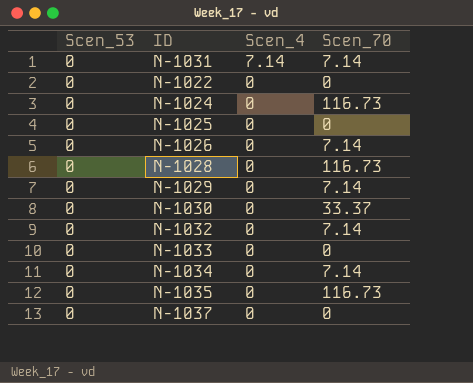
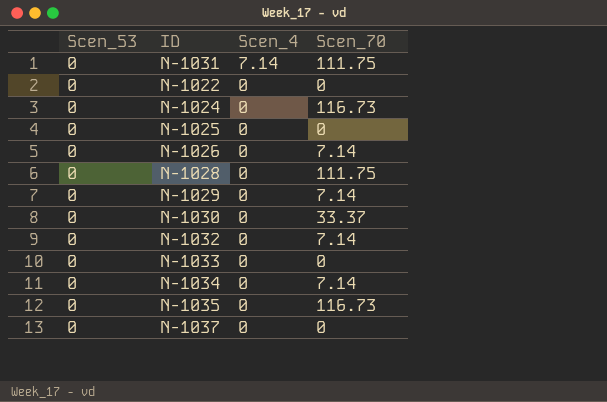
N-1031 | Scen_70: 7.14 -> 111.75
N-1028 | Scen_70: 116.73 -> 111.75

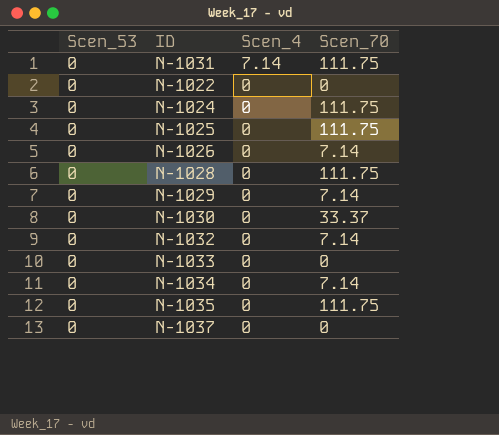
N-1024 | Scen_70: 116.73 -> 111.75
N-1025 | Scen_70: 0 -> 111.75
N-1035 | Scen_70: 116.73 -> 111.75

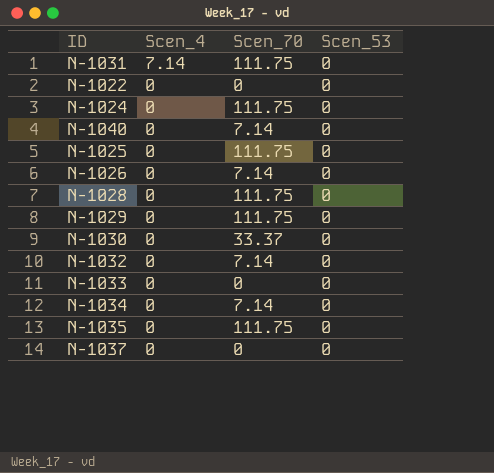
column Scen_53 | position: 1 -> 4
row N-1040: none -> 0 | 7.14 | 0
N-1029 | Scen_70: 7.14 -> 111.75

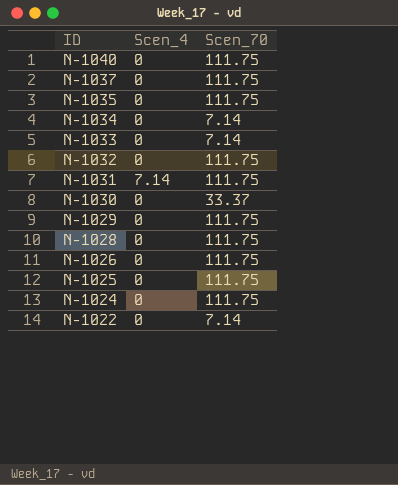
row order: Scen_4 descending -> ID descending
column Scen_53 | position: 4 -> none
N-1040 | Scen_70: 7.14 -> 111.75
N-1037 | Scen_70: 0 -> 111.75
N-1033 | Scen_70: 0 -> 7.14
N-1032 | Scen_70: 7.14 -> 111.75
N-1026 | Scen_70: 7.14 -> 111.75
N-1022 | Scen_70: 0 -> 7.14

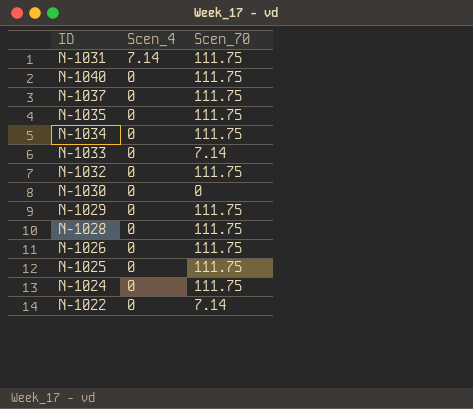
row order: ID descending -> Scen_4 descending
N-1034 | Scen_70: 7.14 -> 111.75
N-1030 | Scen_70: 33.37 -> 0

